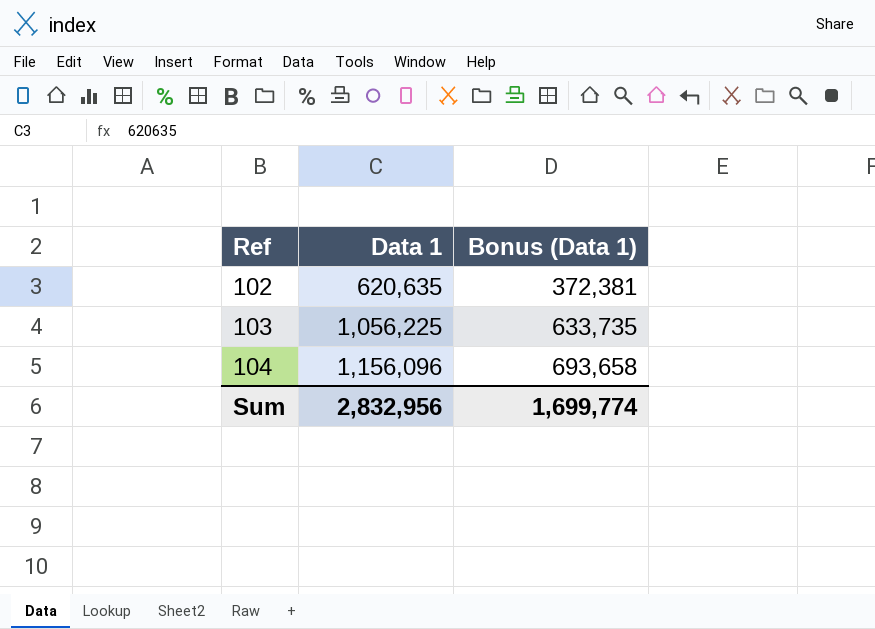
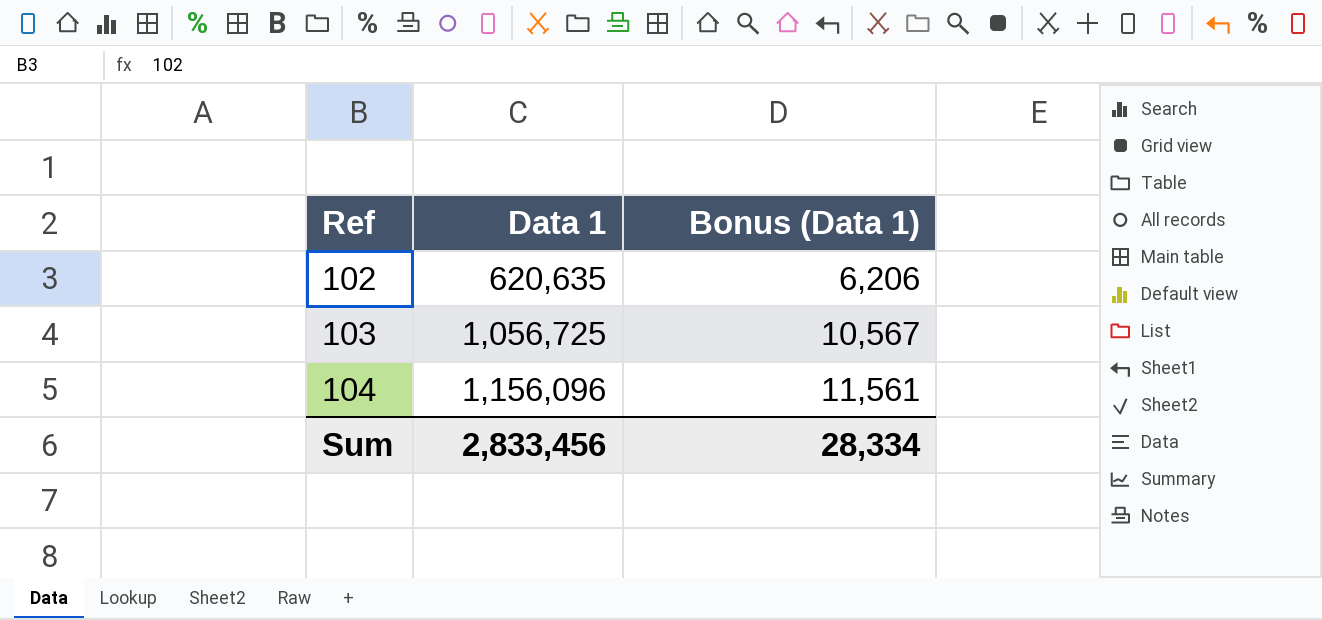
column Bonus (Data 1) | formula: [Data 1] * 0.6 -> [Data 1] * 0.01
103 | Data 1: 1,056,225 -> 1,056,725
Sum | Data 1: 2,832,956 -> 2,833,456
Sum | Bonus (Data 1): 1,699,774 -> 28,334

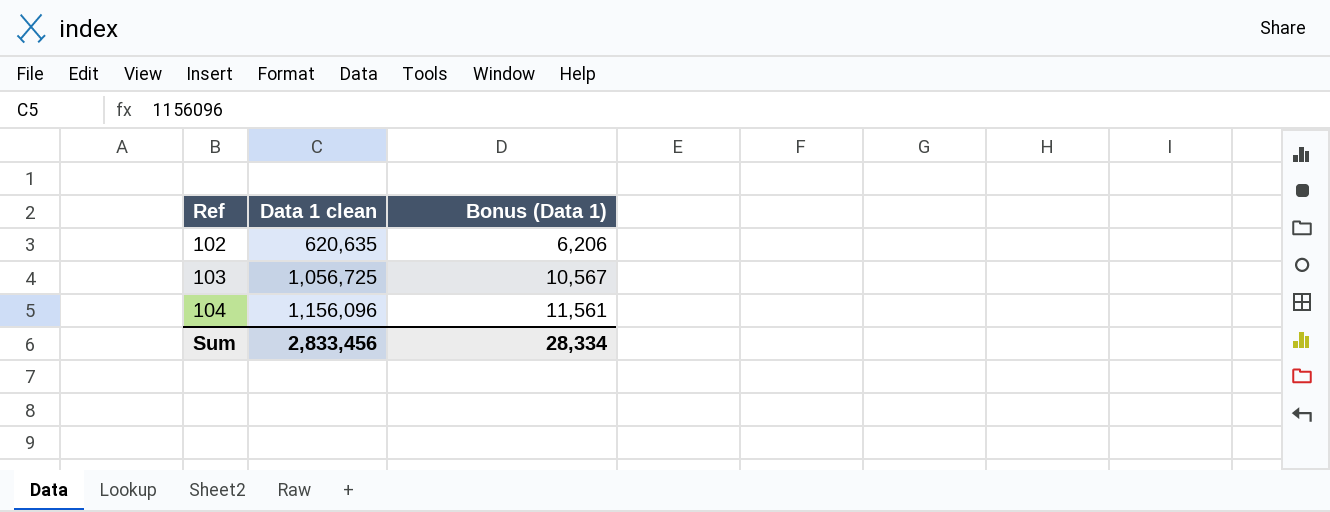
column name: Data 1 -> Data 1 clean

